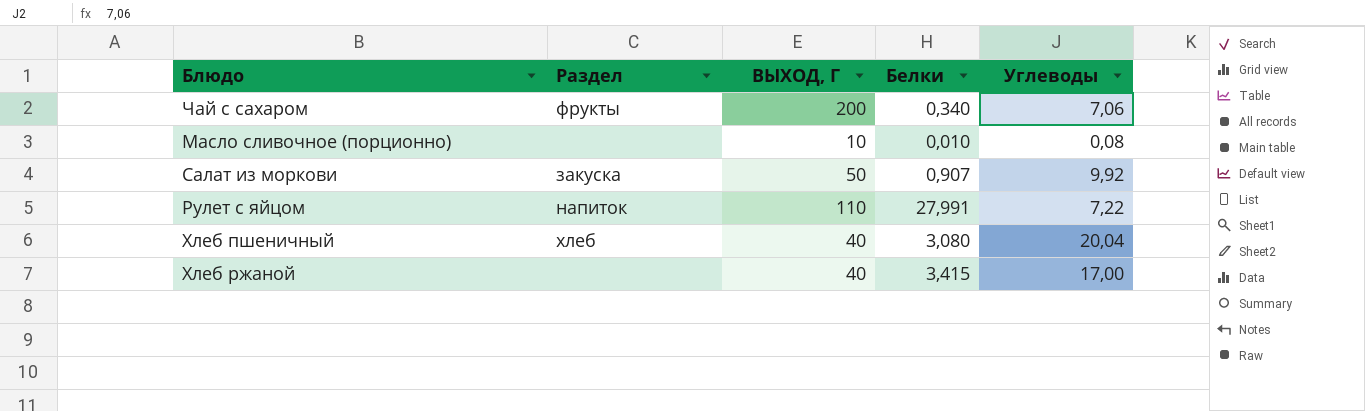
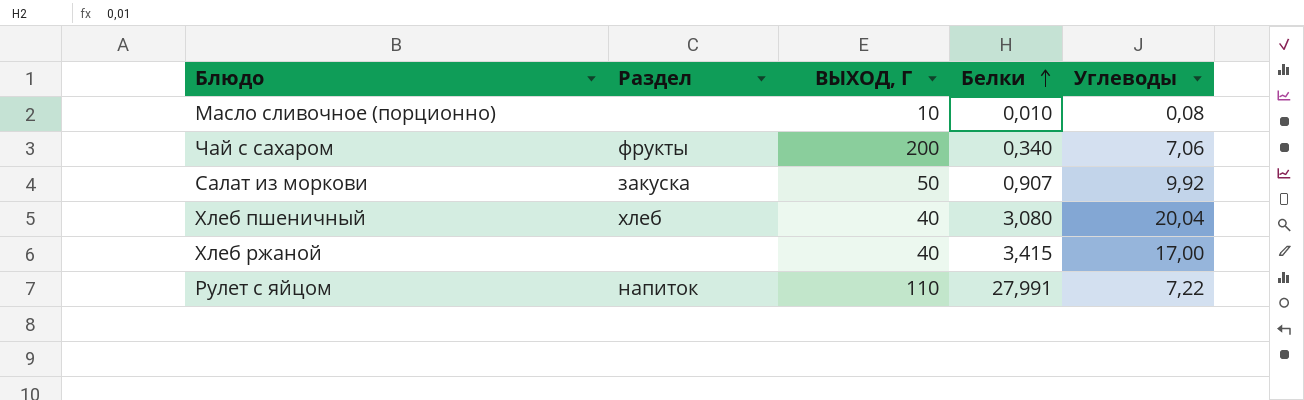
row order: none -> Белки ascending

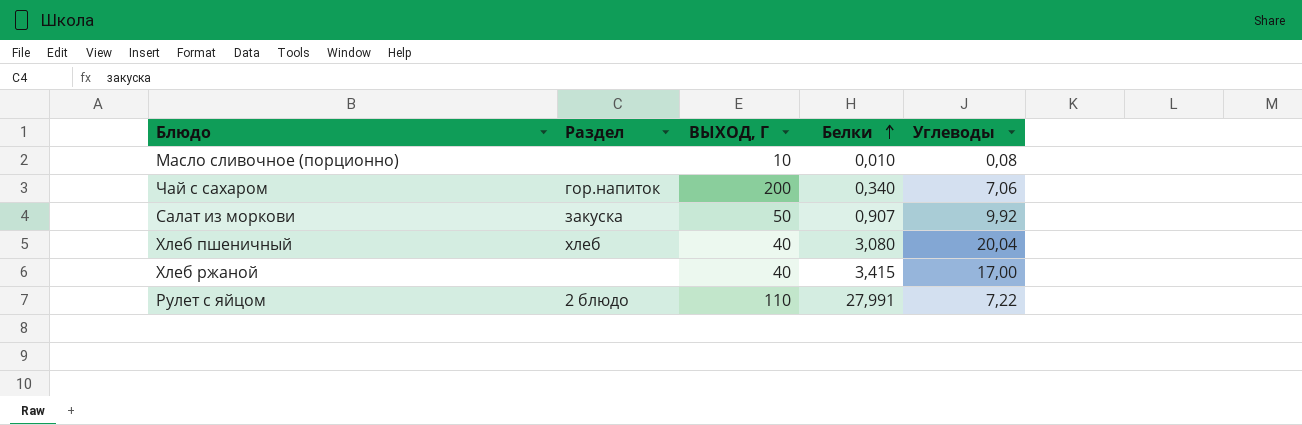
Чай с сахаром | Раздел: фрукты -> гор.напиток
Рулет с яйцом | Раздел: напиток -> 2 блюдо

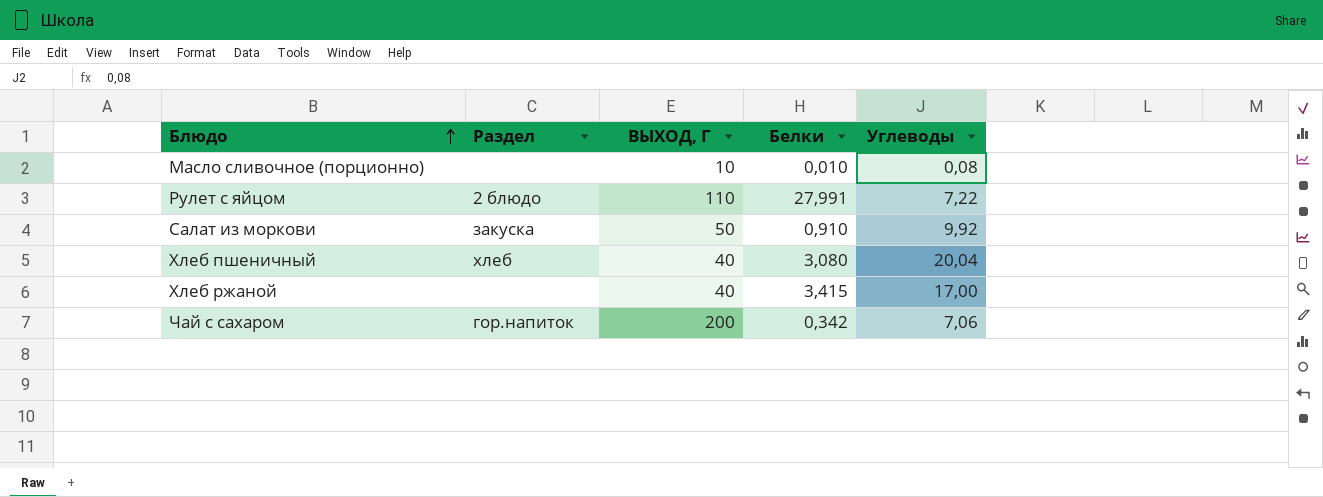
row order: Белки ascending -> Блюдо ascending
Салат из моркови | Белки: 0,907 -> 0,910
Чай с сахаром | Белки: 0,340 -> 0,342

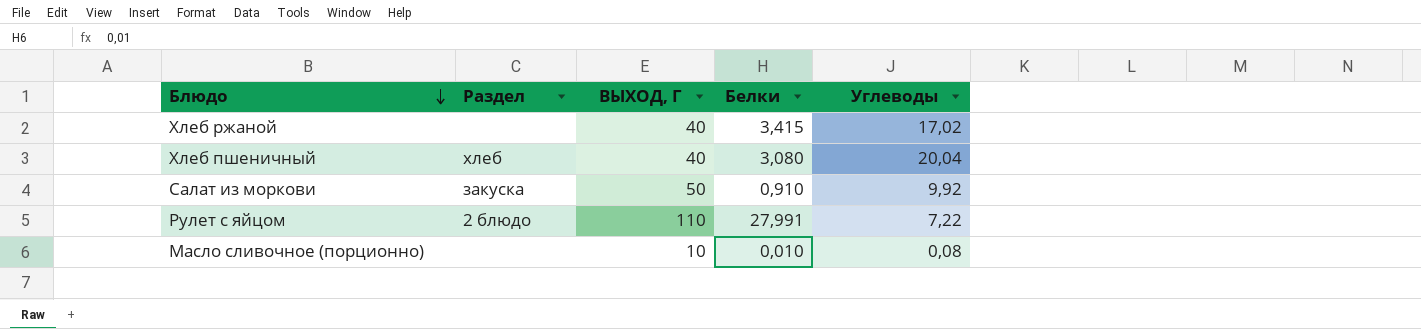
row order: Блюдо ascending -> Блюдо descending
row Чай с сахаром: гор.напиток | 200 | 0,342 | 7,06 -> none
Хлеб ржаной | Углеводы: 17,00 -> 17,02

